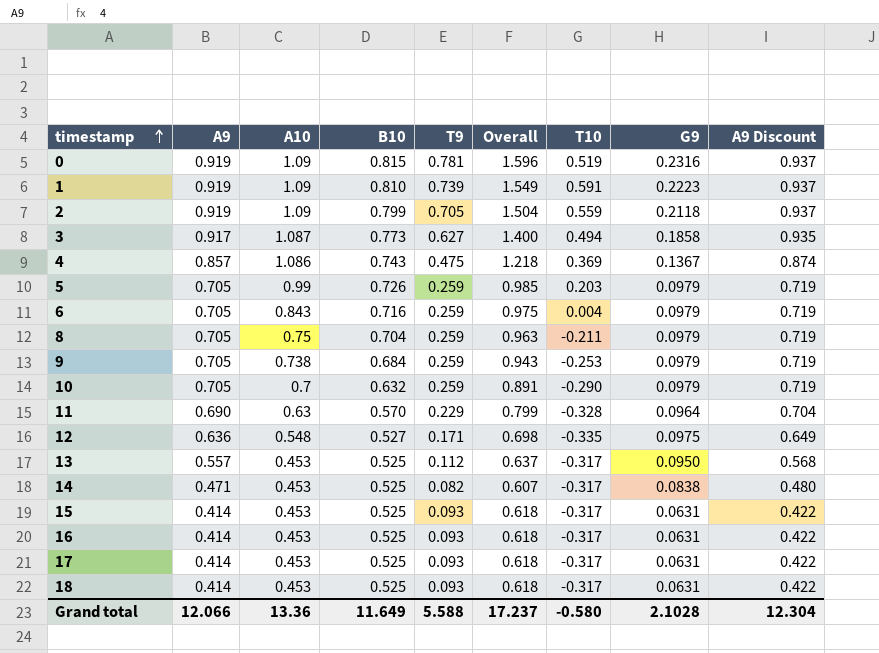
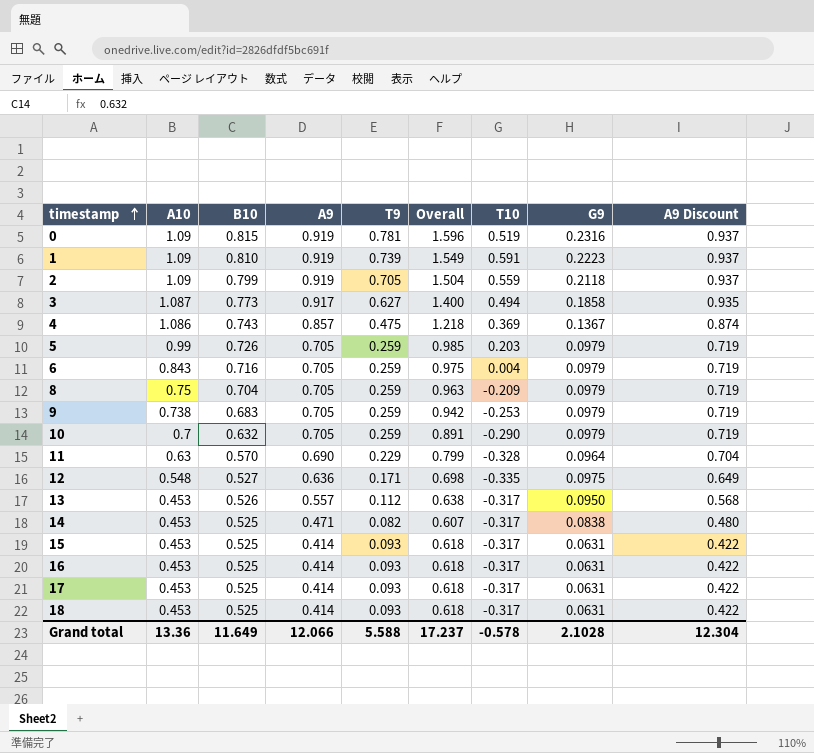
column A9 | position: 2 -> 4
8 | T10: -0.211 -> -0.209
9 | B10: 0.684 -> 0.683
9 | Overall: 0.943 -> 0.942
13 | B10: 0.525 -> 0.526
13 | Overall: 0.637 -> 0.638
Grand total | T10: -0.580 -> -0.578

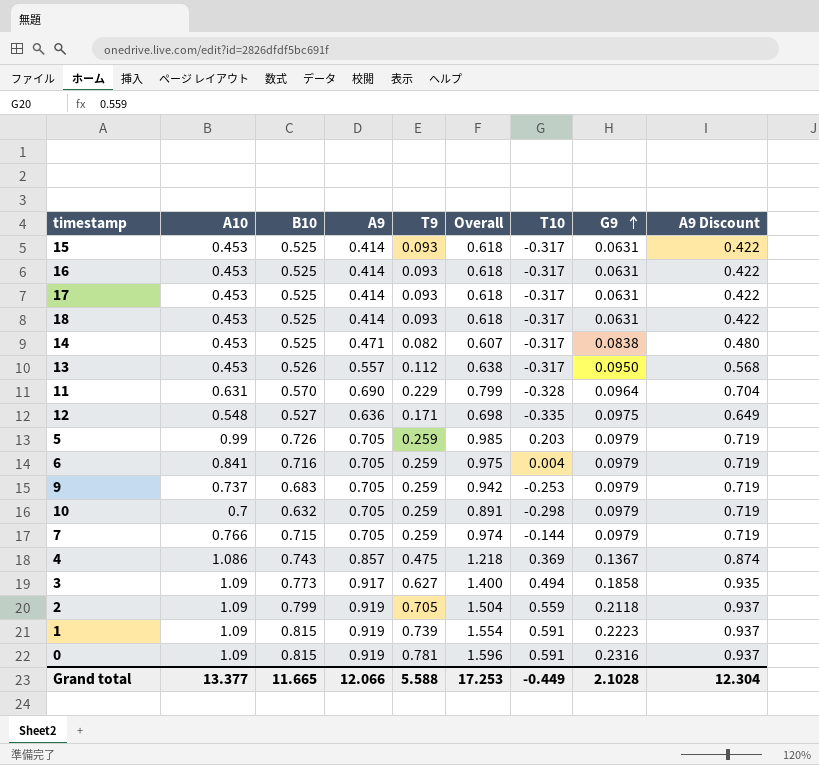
row order: timestamp ascending -> G9 ascending
row 8: 0.75 | 0.704 | 0.705 | 0.259 | 0.963 | -0.209 | 0.0979 | 0.719 -> none
11 | A10: 0.63 -> 0.631
6 | A10: 0.843 -> 0.841
9 | A10: 0.738 -> 0.737
10 | T10: -0.290 -> -0.298
row 7: none -> 0.766 | 0.715 | 0.705 | 0.259 | 0.974 | -0.144 | 0.0979 | 0.719
3 | A10: 1.087 -> 1.09
1 | B10: 0.810 -> 0.815
1 | Overall: 1.549 -> 1.554
0 | T10: 0.519 -> 0.591
Grand total | A10: 13.36 -> 13.377
Grand total | B10: 11.649 -> 11.665
Grand total | Overall: 17.237 -> 17.253
Grand total | T10: -0.578 -> -0.449

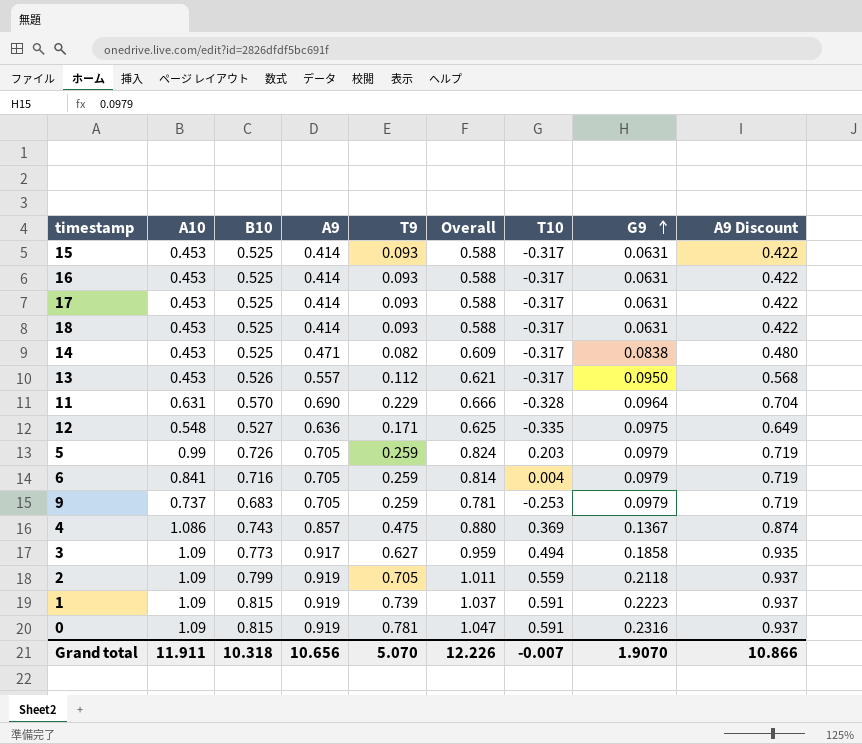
column Overall | formula: [B10] + [T9] -> [B10] + [G9]
row 10: 0.7 | 0.632 | 0.705 | 0.259 | 0.891 | -0.298 | 0.0979 | 0.719 -> none
row 7: 0.766 | 0.715 | 0.705 | 0.259 | 0.974 | -0.144 | 0.0979 | 0.719 -> none
Grand total | A10: 13.377 -> 11.911
Grand total | B10: 11.665 -> 10.318
Grand total | A9: 12.066 -> 10.656
Grand total | T9: 5.588 -> 5.070
Grand total | Overall: 17.253 -> 12.226
Grand total | T10: -0.449 -> -0.007
Grand total | G9: 2.1028 -> 1.9070
Grand total | A9 Discount: 12.304 -> 10.866

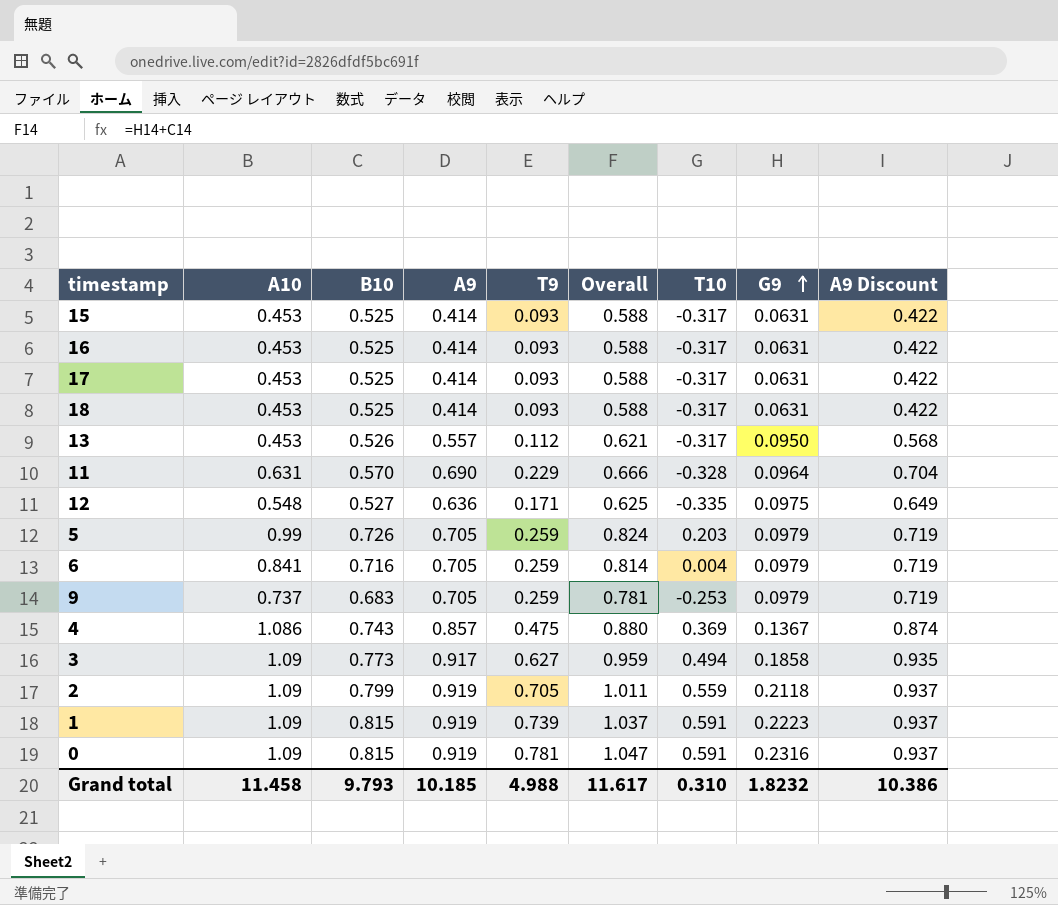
row 14: 0.453 | 0.525 | 0.471 | 0.082 | 0.609 | -0.317 | 0.0838 | 0.480 -> none
Grand total | A10: 11.911 -> 11.458
Grand total | B10: 10.318 -> 9.793
Grand total | A9: 10.656 -> 10.185
Grand total | T9: 5.070 -> 4.988
Grand total | Overall: 12.226 -> 11.617
Grand total | T10: -0.007 -> 0.310
Grand total | G9: 1.9070 -> 1.8232
Grand total | A9 Discount: 10.866 -> 10.386

